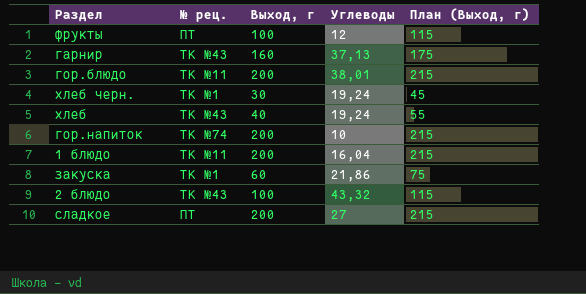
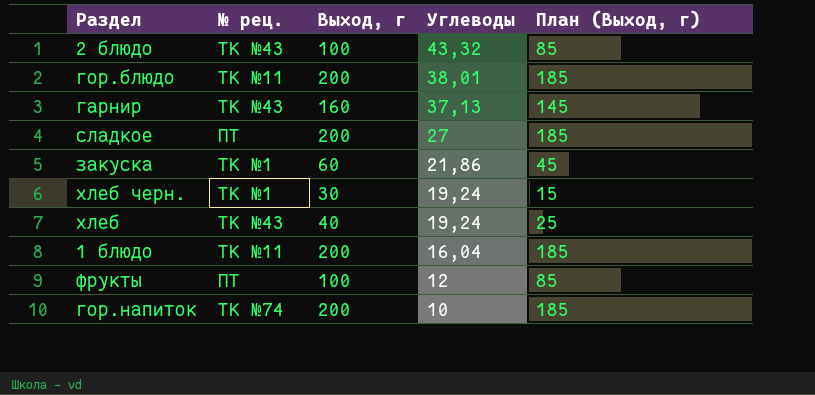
row order: none -> Углеводы descending
column План (Выход, г) | formula: [Выход, г] + 15 -> [Выход, г] - 15

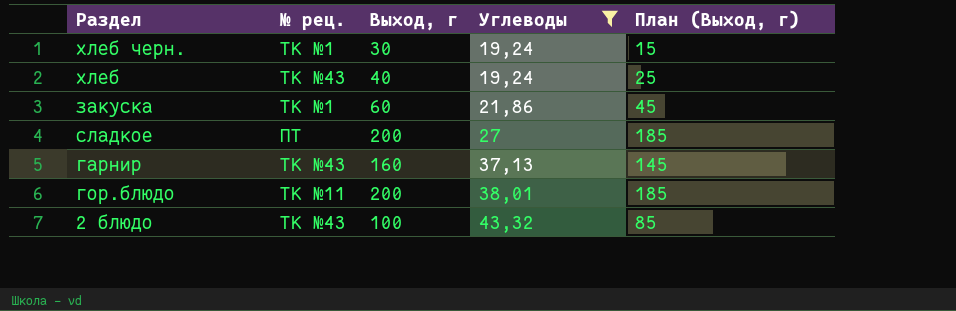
filter: none -> Углеводы >= 19,24
row order: Углеводы descending -> Углеводы ascending

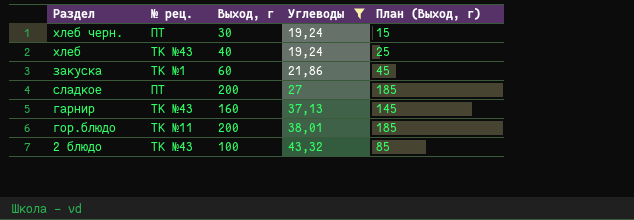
хлеб черн. | № рец.: ТК №1 -> ПТ

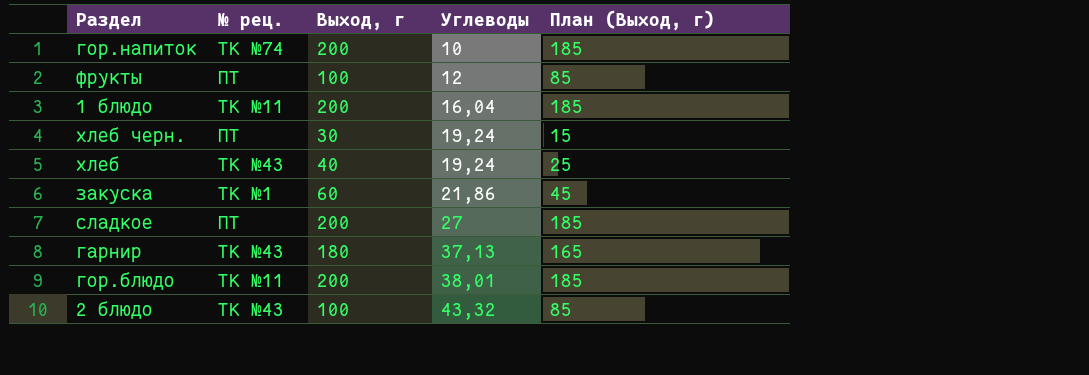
filter: Углеводы >= 19,24 -> none
гарнир | Выход, г: 160 -> 180
гарнир | План (Выход, г): 145 -> 165

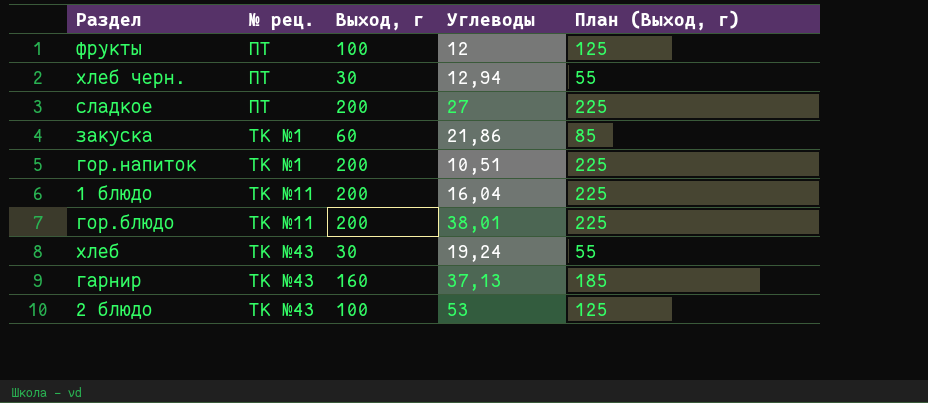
row order: Углеводы ascending -> № рец. ascending
column План (Выход, г) | formula: [Выход, г] - 15 -> [Выход, г] + 25
хлеб черн. | Углеводы: 19,24 -> 12,94
гор.напиток | № рец.: ТК №74 -> ТК №1
гор.напиток | Углеводы: 10 -> 10,51
хлеб | Выход, г: 40 -> 30
гарнир | Выход, г: 180 -> 160
2 блюдо | Углеводы: 43,32 -> 53

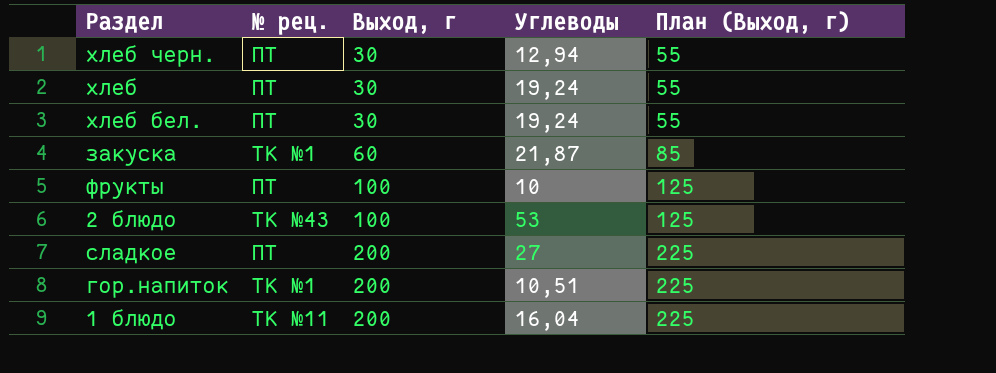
row order: № рец. ascending -> Выход, г ascending
row гор.блюдо: ТК №11 | 200 | 38,01 | 225 -> none
row гарнир: ТК №43 | 160 | 37,13 | 185 -> none
хлеб | № рец.: ТК №43 -> ПТ
row хлеб бел.: none -> ПТ | 30 | 19,24 | 55
закуска | Углеводы: 21,86 -> 21,87
фрукты | Углеводы: 12 -> 10

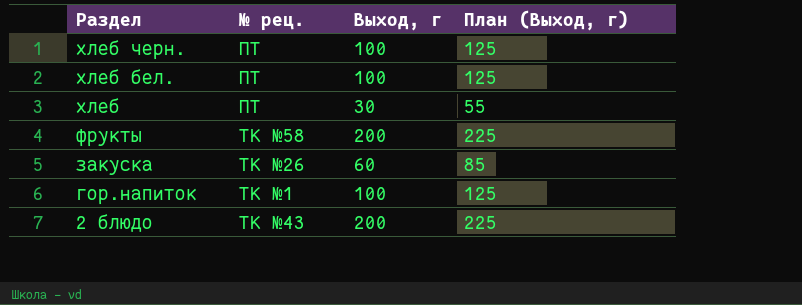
row order: Выход, г ascending -> Раздел descending
column Углеводы | position: 4 -> none
row сладкое: ПТ | 200 | 27 | 225 -> none
row 1 блюдо: ТК №11 | 200 | 16,04 | 225 -> none
хлеб черн. | Выход, г: 30 -> 100
хлеб черн. | План (Выход, г): 55 -> 125
хлеб бел. | Выход, г: 30 -> 100
хлеб бел. | План (Выход, г): 55 -> 125
фрукты | № рец.: ПТ -> ТК №58
фрукты | Выход, г: 100 -> 200
фрукты | План (Выход, г): 125 -> 225
закуска | № рец.: ТК №1 -> ТК №26
гор.напиток | Выход, г: 200 -> 100
гор.напиток | План (Выход, г): 225 -> 125
2 блюдо | Выход, г: 100 -> 200
2 блюдо | План (Выход, г): 125 -> 225

